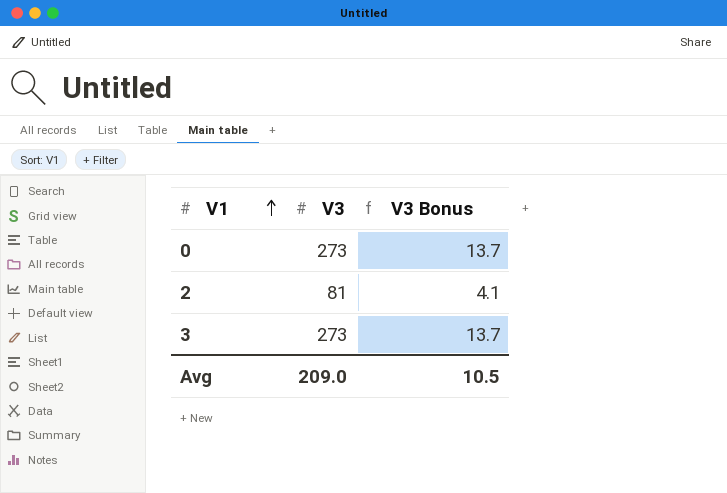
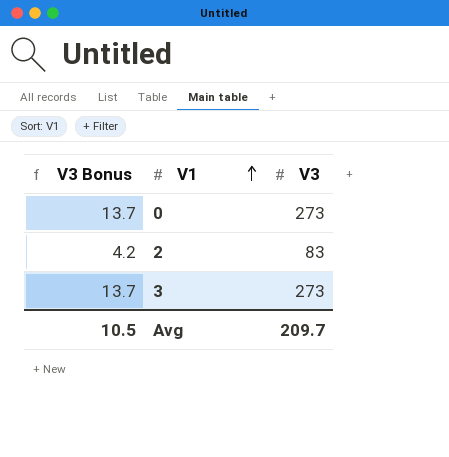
column V3 Bonus | position: 3 -> 1
2 | V3 Bonus: 4.1 -> 4.2
2 | V3: 81 -> 83
Avg | V3: 209.0 -> 209.7

